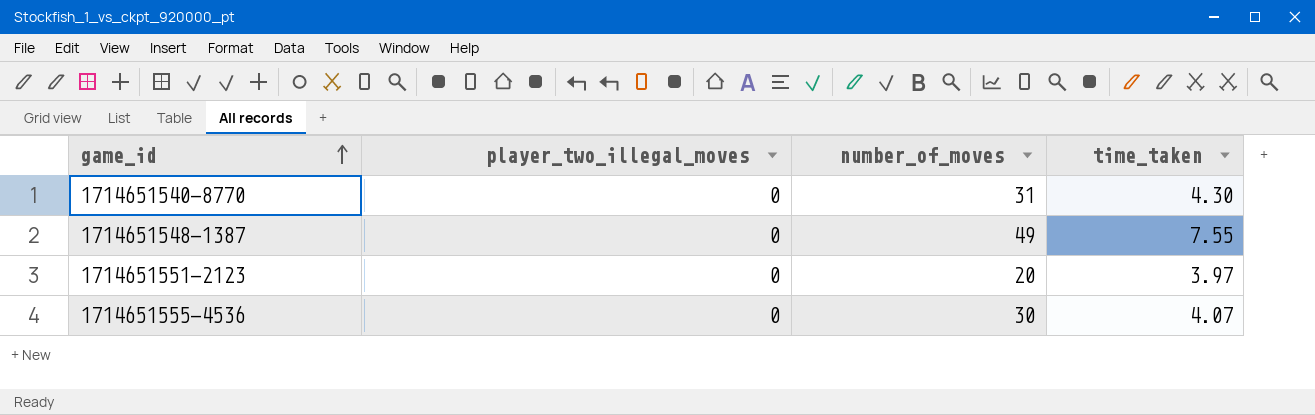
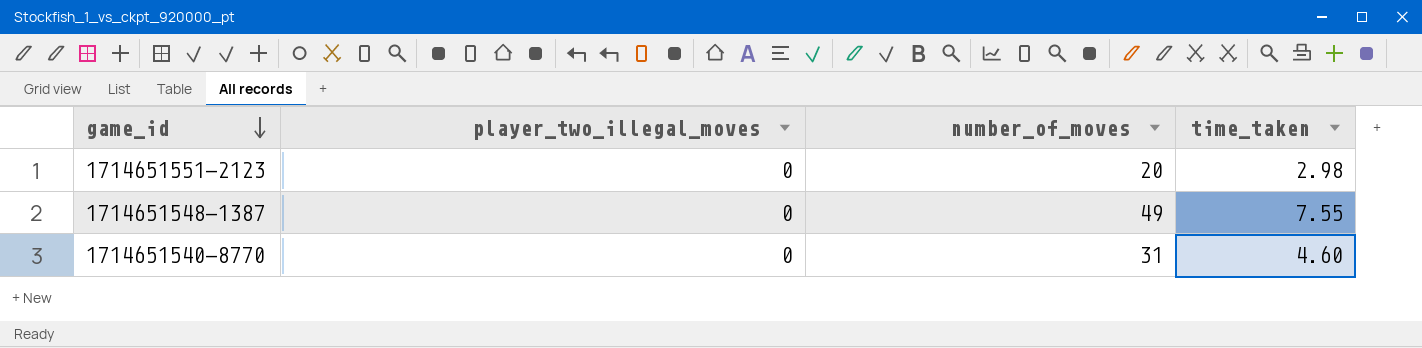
row order: game_id ascending -> game_id descending
row 1714651555-4536: 0 | 30 | 4.07 -> none
1714651551-2123 | time_taken: 3.97 -> 2.98
1714651540-8770 | time_taken: 4.30 -> 4.60

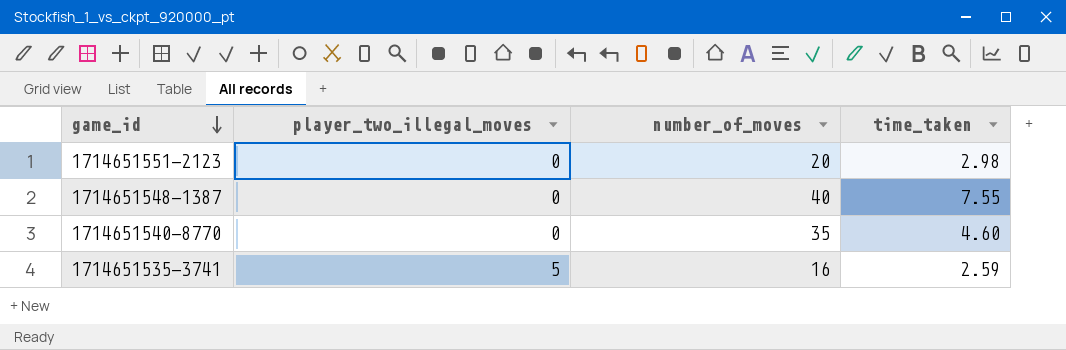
1714651548-1387 | number_of_moves: 49 -> 40
1714651540-8770 | number_of_moves: 31 -> 35
row 1714651535-3741: none -> 5 | 16 | 2.59

